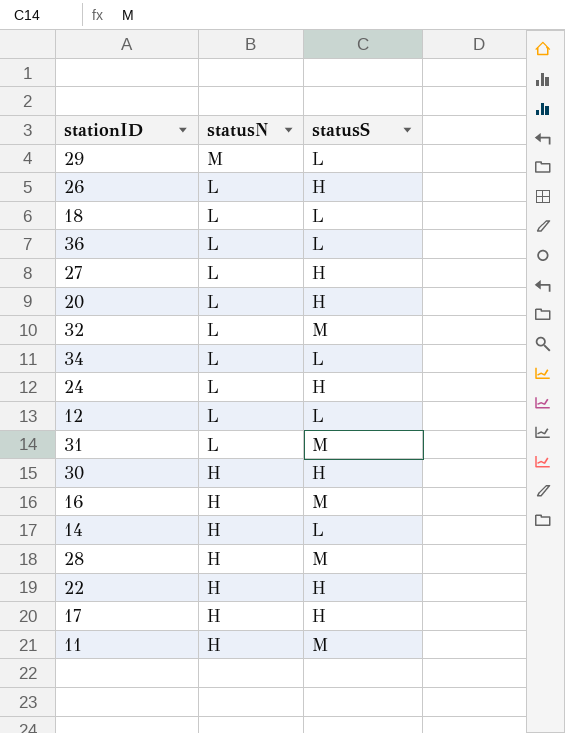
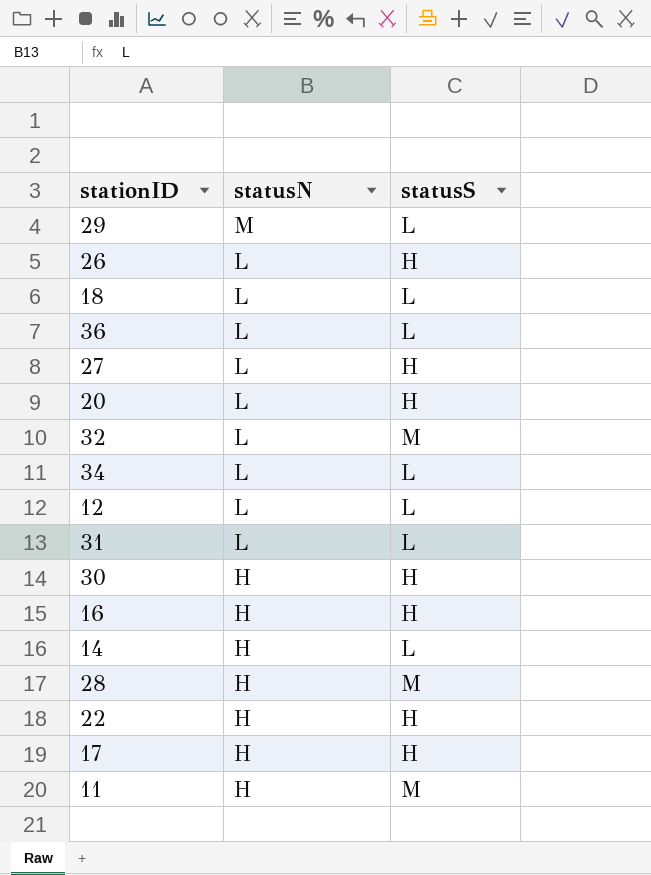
row 24: L | H -> none
31 | statusS: M -> L
16 | statusS: M -> H

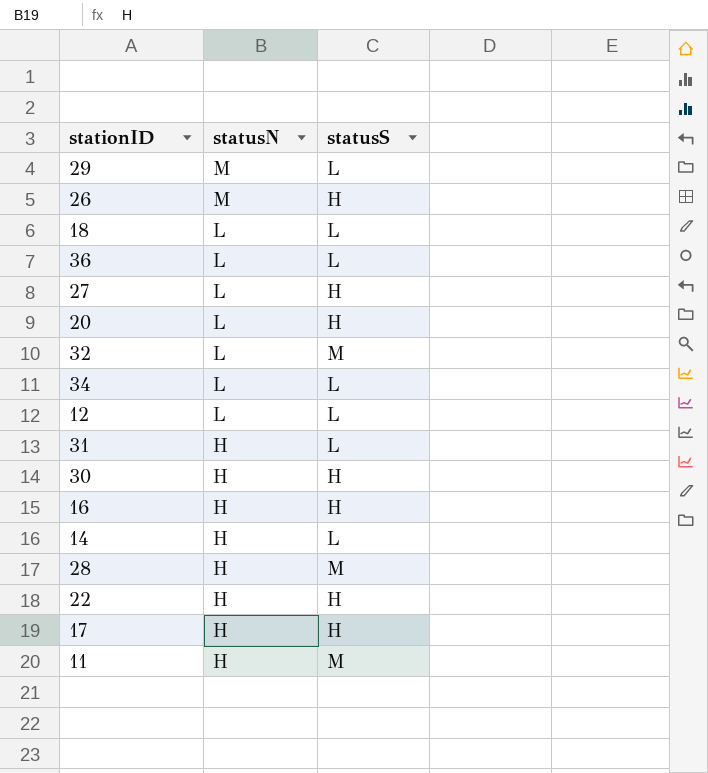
26 | statusN: L -> M
31 | statusN: L -> H

